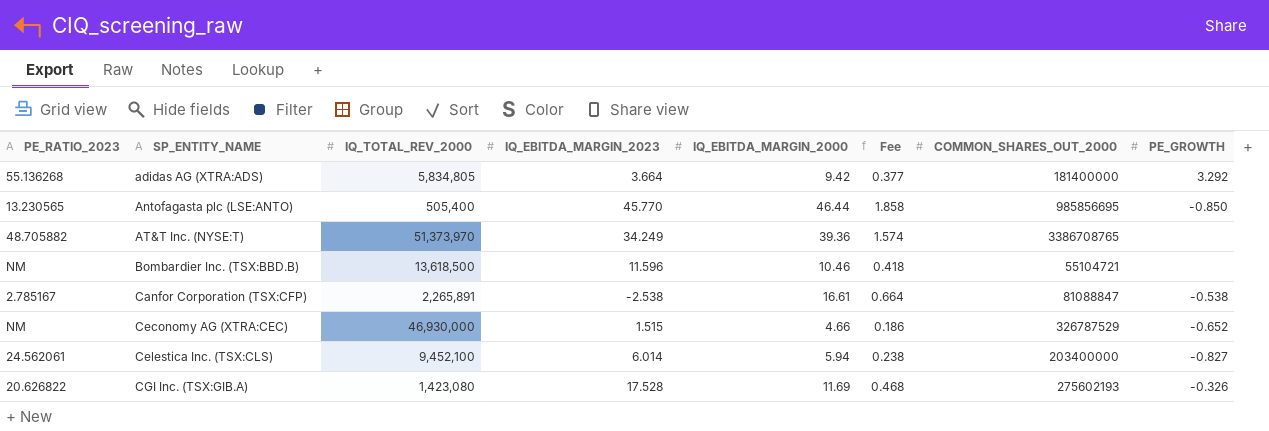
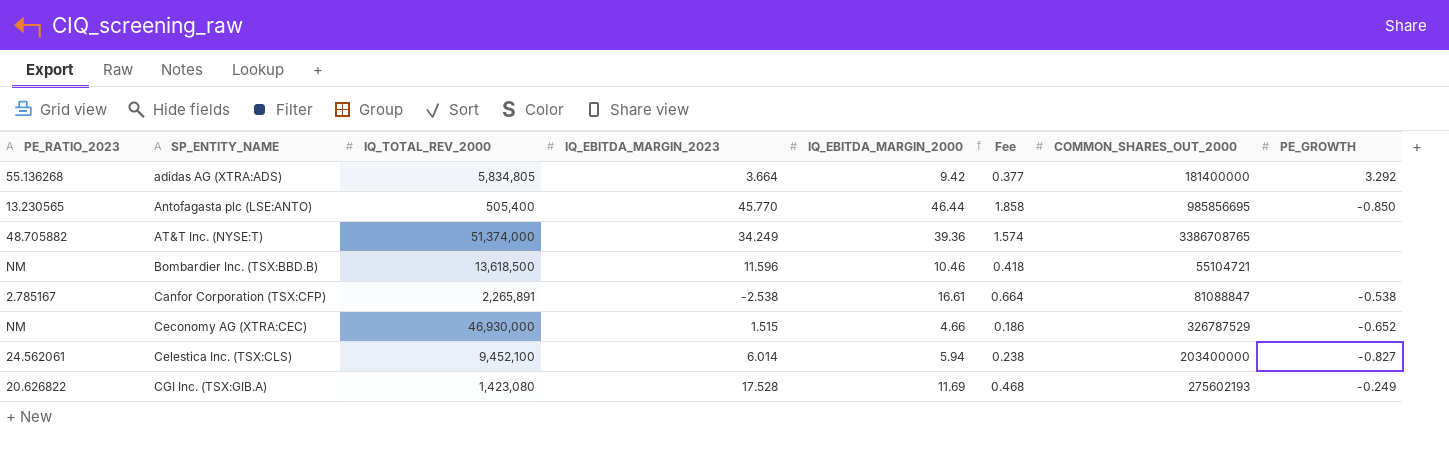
AT&T Inc. (NYSE:T) | IQ_TOTAL_REV_2000: 51,373,970 -> 51,374,000
CGI Inc. (TSX:GIB.A) | PE_GROWTH: -0.326 -> -0.249

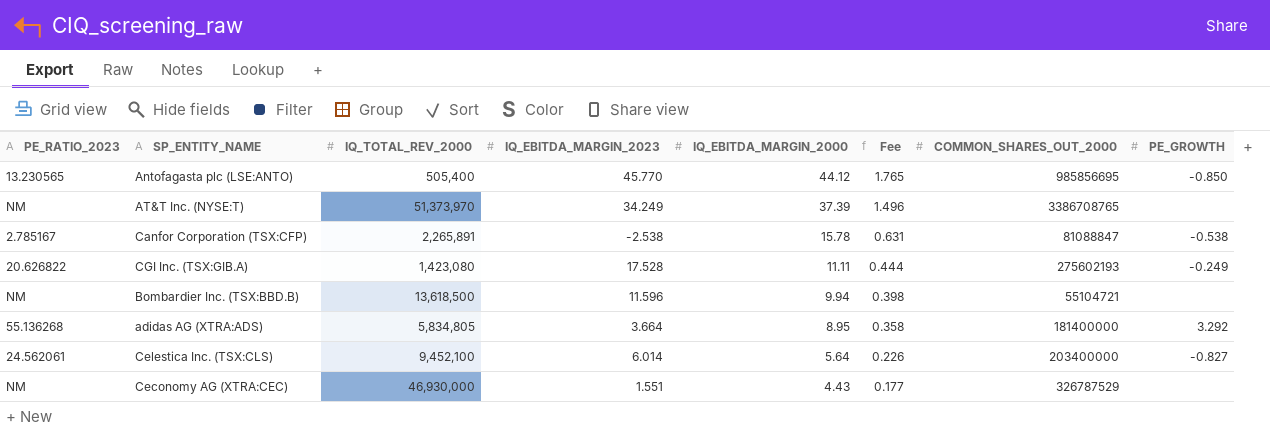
row order: SP_ENTITY_NAME ascending -> IQ_EBITDA_MARGIN_2000 descending
Antofagasta plc (LSE:ANTO) | IQ_EBITDA_MARGIN_2000: 46.44 -> 44.12
Antofagasta plc (LSE:ANTO) | Fee: 1.858 -> 1.765
AT&T Inc. (NYSE:T) | PE_RATIO_2023: 48.705882 -> NM
AT&T Inc. (NYSE:T) | IQ_TOTAL_REV_2000: 51,374,000 -> 51,373,970
AT&T Inc. (NYSE:T) | IQ_EBITDA_MARGIN_2000: 39.36 -> 37.39
AT&T Inc. (NYSE:T) | Fee: 1.574 -> 1.496
Canfor Corporation (TSX:CFP) | IQ_EBITDA_MARGIN_2000: 16.61 -> 15.78
Canfor Corporation (TSX:CFP) | Fee: 0.664 -> 0.631
CGI Inc. (TSX:GIB.A) | IQ_EBITDA_MARGIN_2000: 11.69 -> 11.11
CGI Inc. (TSX:GIB.A) | Fee: 0.468 -> 0.444
Bombardier Inc. (TSX:BBD.B) | IQ_EBITDA_MARGIN_2000: 10.46 -> 9.94
Bombardier Inc. (TSX:BBD.B) | Fee: 0.418 -> 0.398
adidas AG (XTRA:ADS) | IQ_EBITDA_MARGIN_2000: 9.42 -> 8.95
adidas AG (XTRA:ADS) | Fee: 0.377 -> 0.358
Celestica Inc. (TSX:CLS) | IQ_EBITDA_MARGIN_2000: 5.94 -> 5.64
Celestica Inc. (TSX:CLS) | Fee: 0.238 -> 0.226
Ceconomy AG (XTRA:CEC) | IQ_EBITDA_MARGIN_2023: 1.515 -> 1.551
Ceconomy AG (XTRA:CEC) | IQ_EBITDA_MARGIN_2000: 4.66 -> 4.43
Ceconomy AG (XTRA:CEC) | Fee: 0.186 -> 0.177
Ceconomy AG (XTRA:CEC) | PE_GROWTH: -0.652 -> none

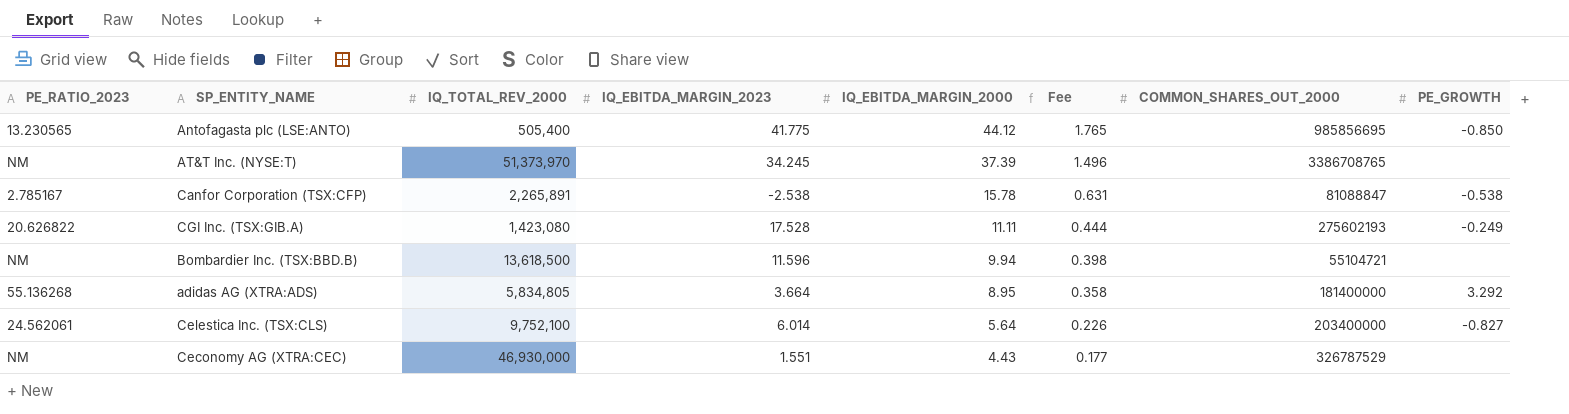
Antofagasta plc (LSE:ANTO) | IQ_EBITDA_MARGIN_2023: 45.770 -> 41.775
AT&T Inc. (NYSE:T) | IQ_EBITDA_MARGIN_2023: 34.249 -> 34.245
Celestica Inc. (TSX:CLS) | IQ_TOTAL_REV_2000: 9,452,100 -> 9,752,100

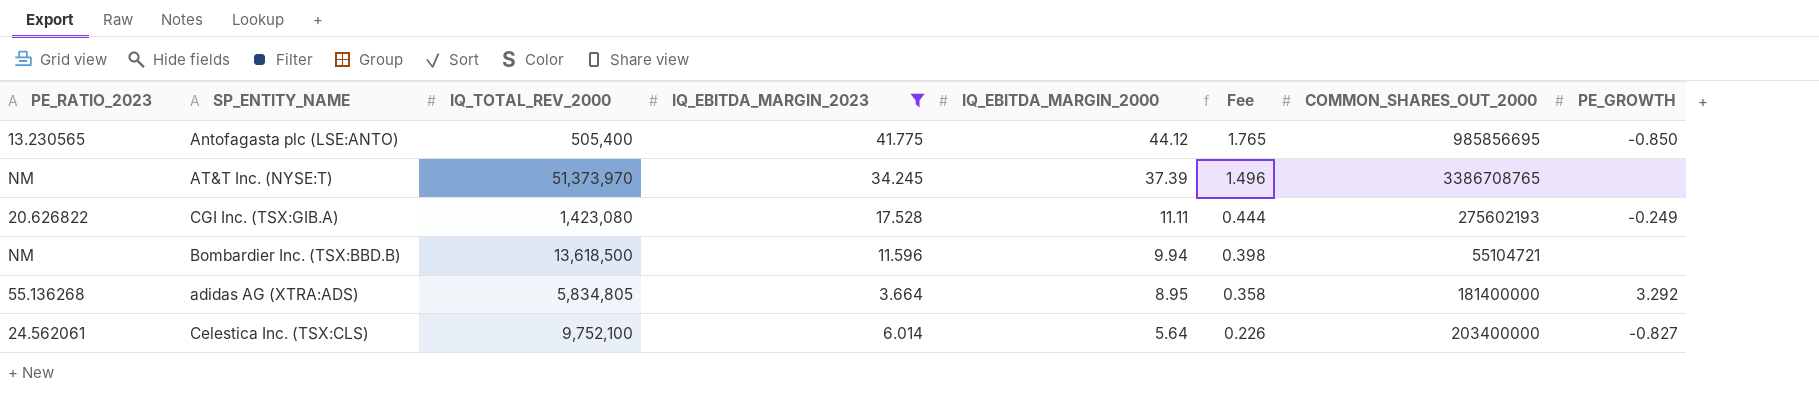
filter: none -> IQ_EBITDA_MARGIN_2023 >= 3.664

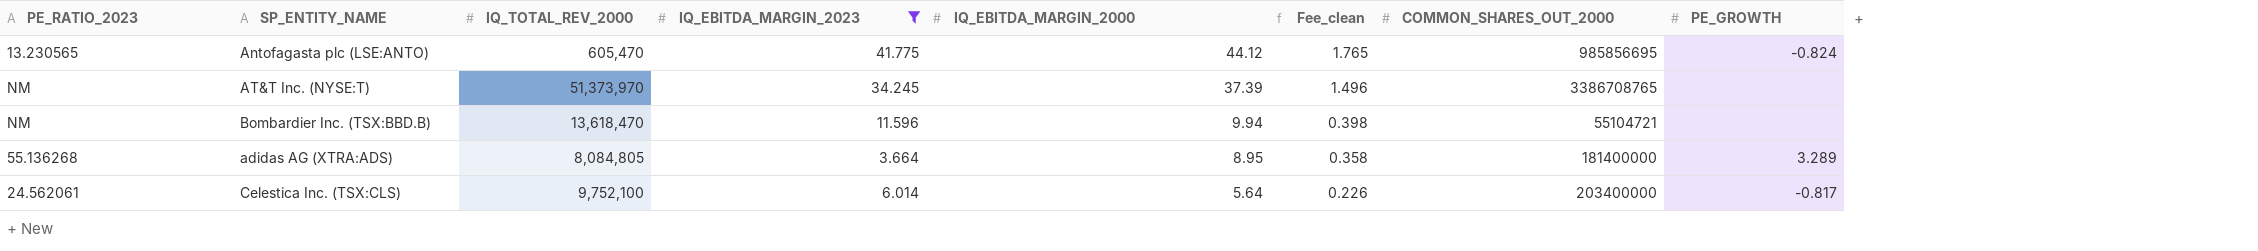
column name: Fee -> Fee_clean
row CGI Inc. (TSX:GIB.A): 20.626822 | 1,423,080 | 17.528 | 11.11 | 0.444 | 275602193 | -0.249 -> none
Antofagasta plc (LSE:ANTO) | IQ_TOTAL_REV_2000: 505,400 -> 605,470
Antofagasta plc (LSE:ANTO) | PE_GROWTH: -0.850 -> -0.824
Bombardier Inc. (TSX:BBD.B) | IQ_TOTAL_REV_2000: 13,618,500 -> 13,618,470
adidas AG (XTRA:ADS) | IQ_TOTAL_REV_2000: 5,834,805 -> 8,084,805
adidas AG (XTRA:ADS) | PE_GROWTH: 3.292 -> 3.289
Celestica Inc. (TSX:CLS) | PE_GROWTH: -0.827 -> -0.817

